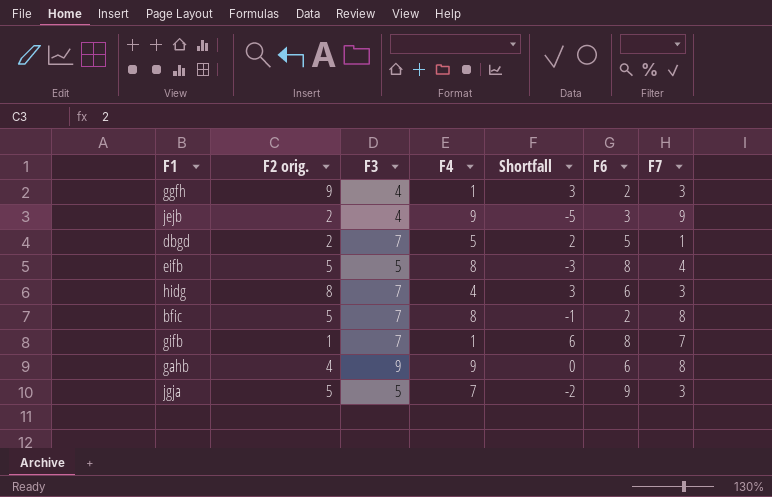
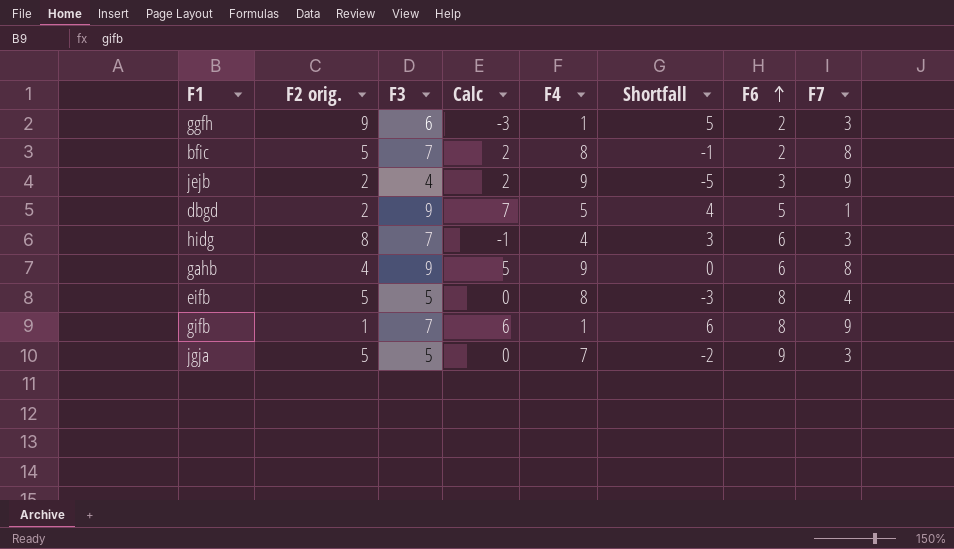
row order: none -> F6 ascending
column Calc | formula: none -> [F3] - [F2 orig.]
ggfh | F3: 4 -> 6
ggfh | Shortfall: 3 -> 5
dbgd | F3: 7 -> 9
dbgd | Shortfall: 2 -> 4
gifb | F7: 7 -> 9

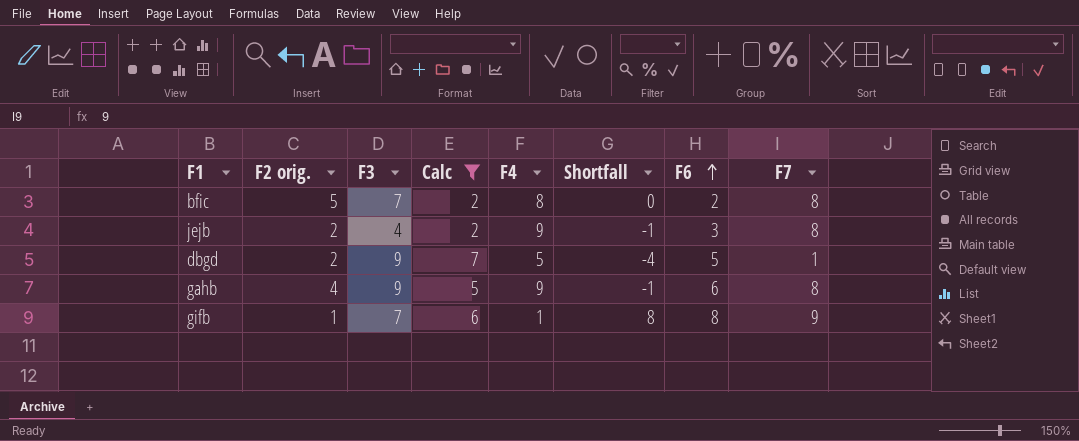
filter: none -> Calc >= 2
column Shortfall | formula: [F3] - [F4] -> [F7] - [F4]
jejb | F7: 9 -> 8

